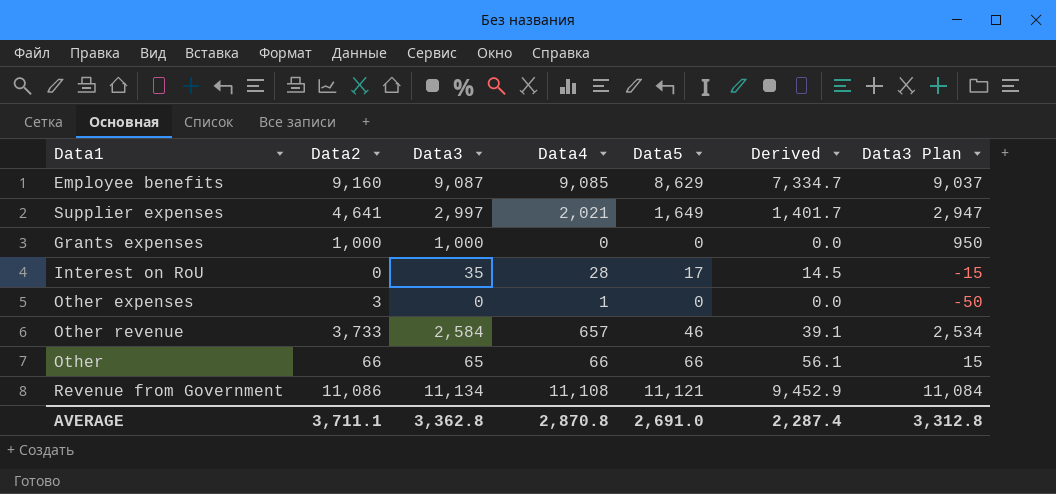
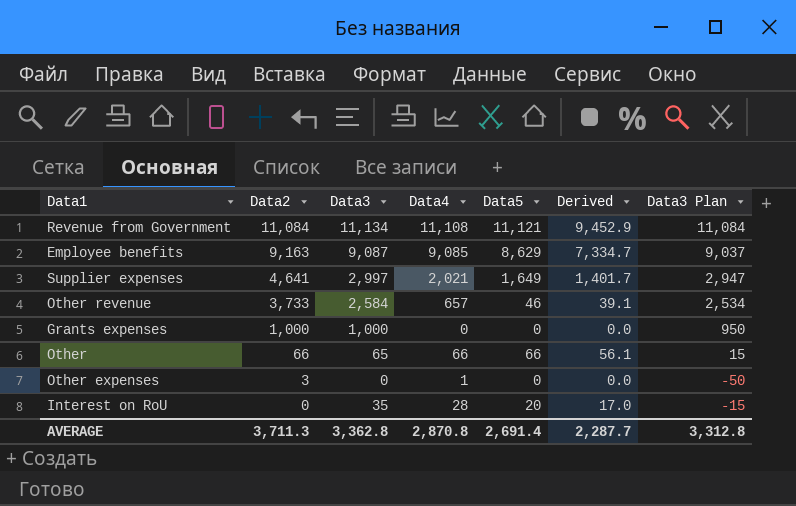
row order: none -> Data2 descending
Revenue from Government | Data2: 11,086 -> 11,084
Employee benefits | Data2: 9,160 -> 9,163
Interest on RoU | Data5: 17 -> 20
Interest on RoU | Derived: 14.5 -> 17.0
AVERAGE | Data2: 3,711.1 -> 3,711.3
AVERAGE | Data5: 2,691.0 -> 2,691.4
AVERAGE | Derived: 2,287.4 -> 2,287.7

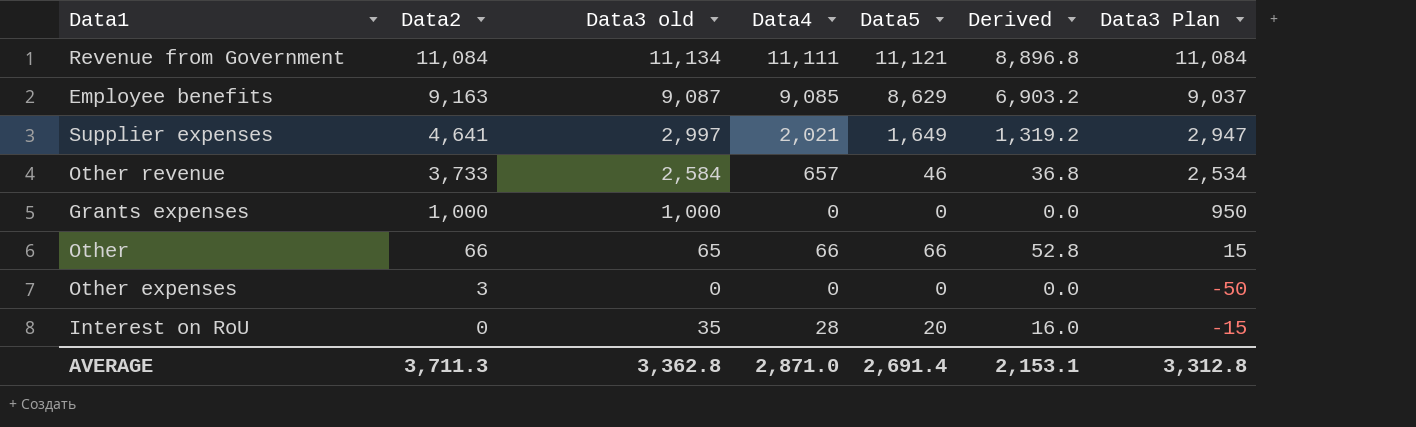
column name: Data3 -> Data3 old
column Derived | formula: [Data5] * 0.85 -> [Data5] * 0.8
Revenue from Government | Data4: 11,108 -> 11,111
Other expenses | Data4: 1 -> 0
AVERAGE | Data4: 2,870.8 -> 2,871.0
AVERAGE | Derived: 2,287.7 -> 2,153.1

